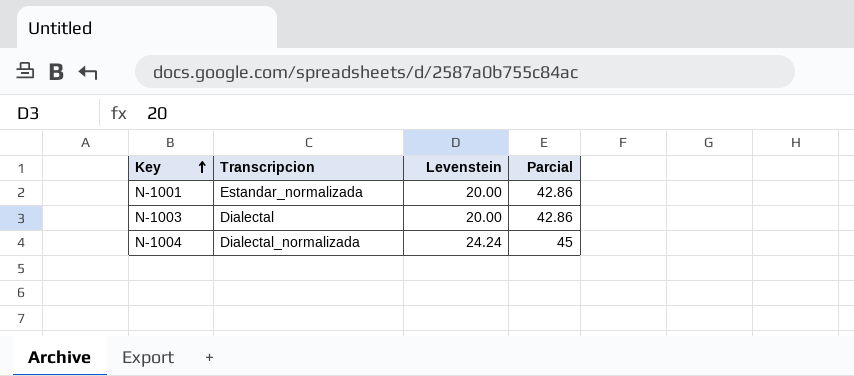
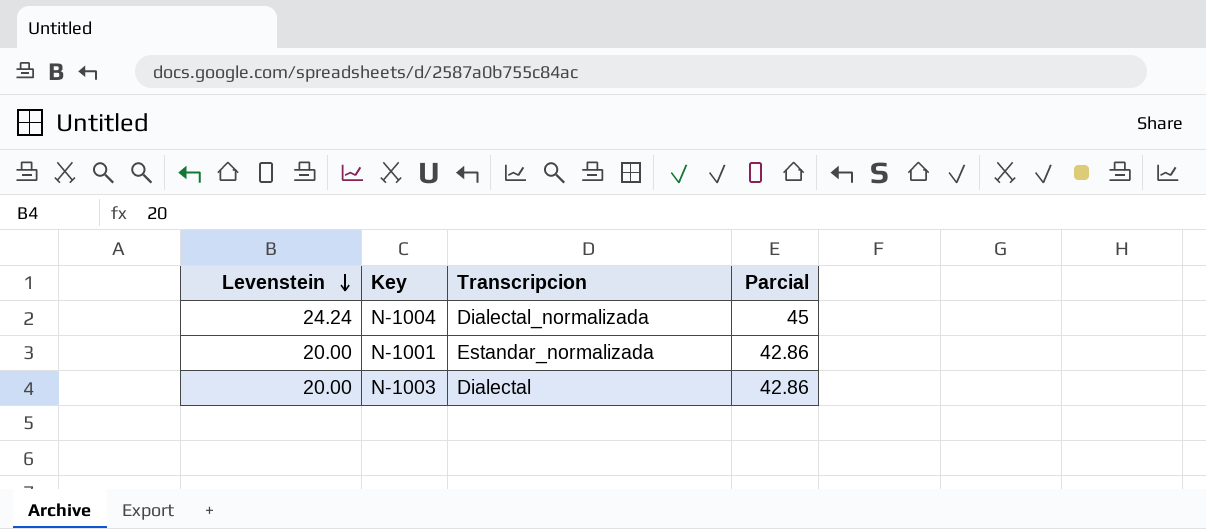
row order: Key ascending -> Levenstein descending
column Levenstein | position: 3 -> 1

